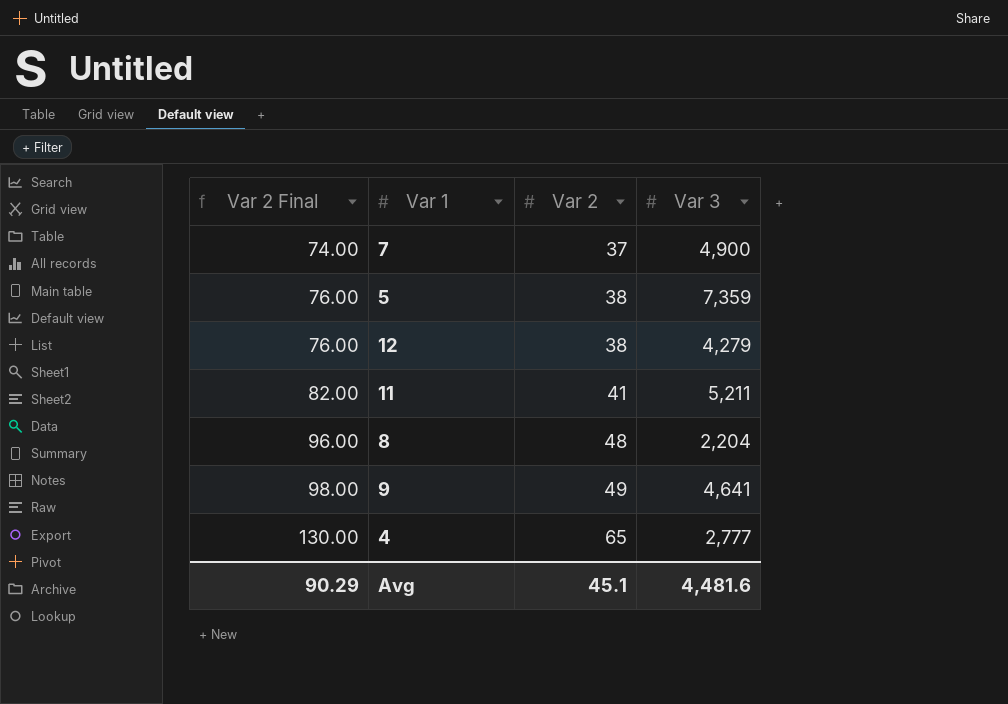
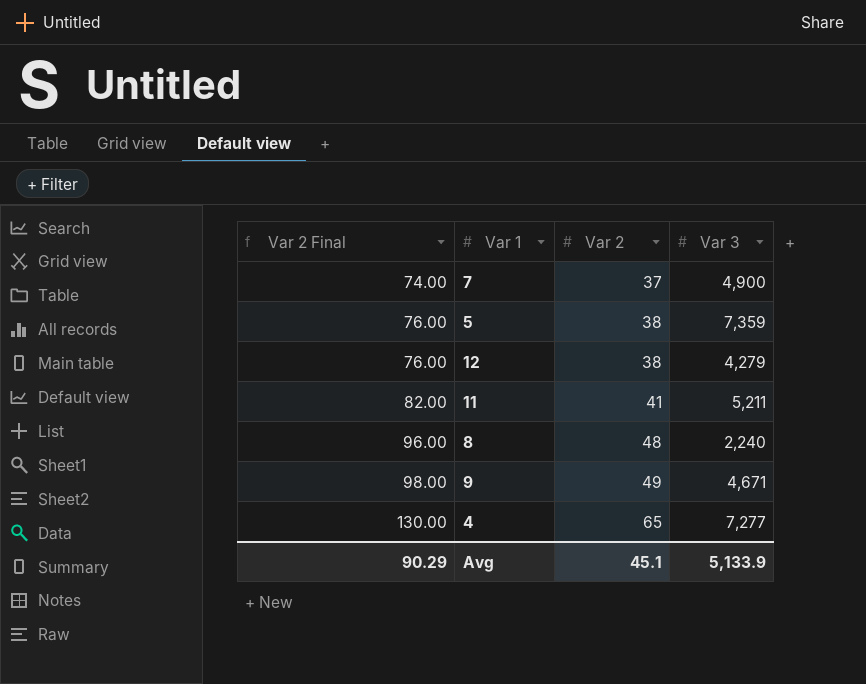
8 | Var 3: 2,204 -> 2,240
9 | Var 3: 4,641 -> 4,671
4 | Var 3: 2,777 -> 7,277
Avg | Var 3: 4,481.6 -> 5,133.9

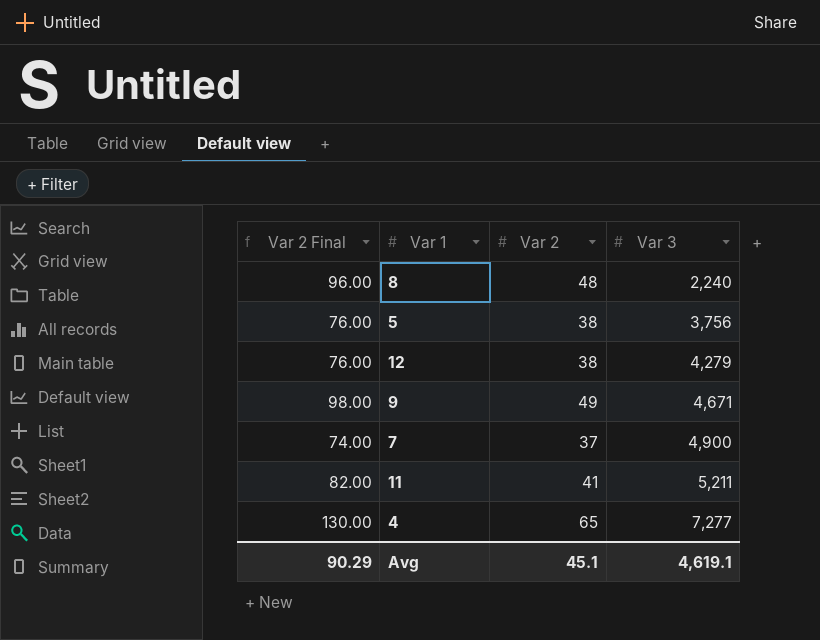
row order: Var 2 Final ascending -> Var 3 ascending
5 | Var 3: 7,359 -> 3,756
Avg | Var 3: 5,133.9 -> 4,619.1

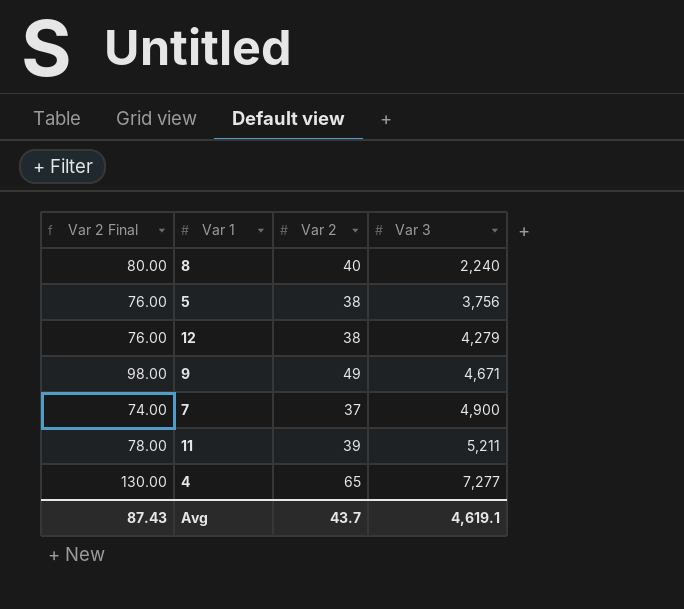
8 | Var 2 Final: 96.00 -> 80.00
8 | Var 2: 48 -> 40
11 | Var 2 Final: 82.00 -> 78.00
11 | Var 2: 41 -> 39
Avg | Var 2 Final: 90.29 -> 87.43
Avg | Var 2: 45.1 -> 43.7

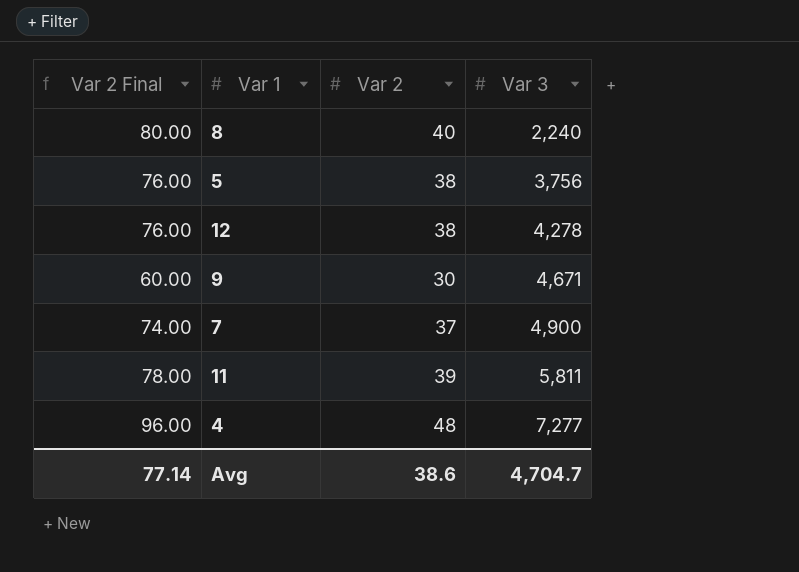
12 | Var 3: 4,279 -> 4,278
9 | Var 2 Final: 98.00 -> 60.00
9 | Var 2: 49 -> 30
11 | Var 3: 5,211 -> 5,811
4 | Var 2 Final: 130.00 -> 96.00
4 | Var 2: 65 -> 48
Avg | Var 2 Final: 87.43 -> 77.14
Avg | Var 2: 43.7 -> 38.6
Avg | Var 3: 4,619.1 -> 4,704.7

